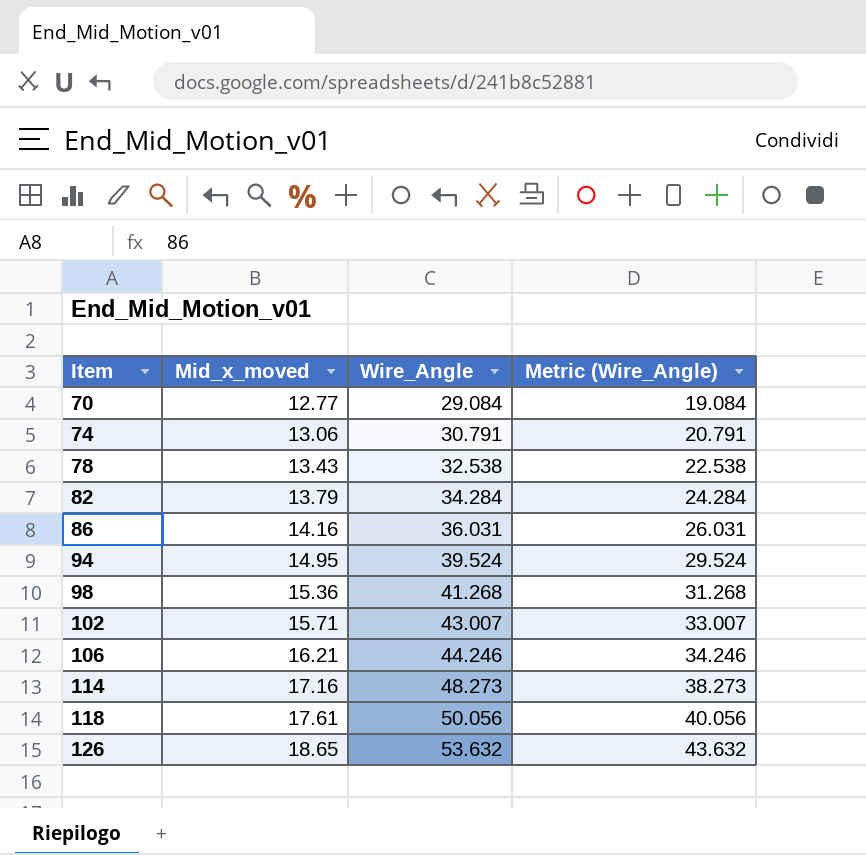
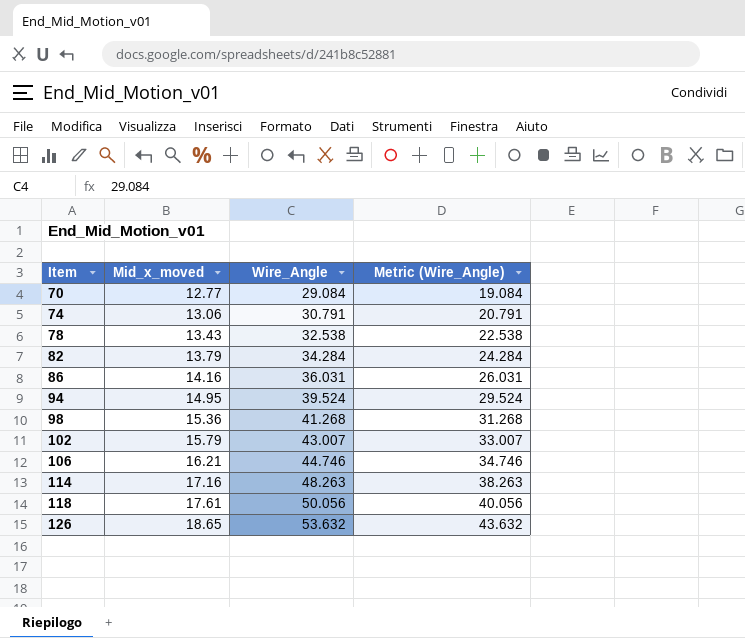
102 | Mid_x_moved: 15.71 -> 15.79
106 | Wire_Angle: 44.246 -> 44.746
106 | Metric (Wire_Angle): 34.246 -> 34.746
114 | Wire_Angle: 48.273 -> 48.263
114 | Metric (Wire_Angle): 38.273 -> 38.263

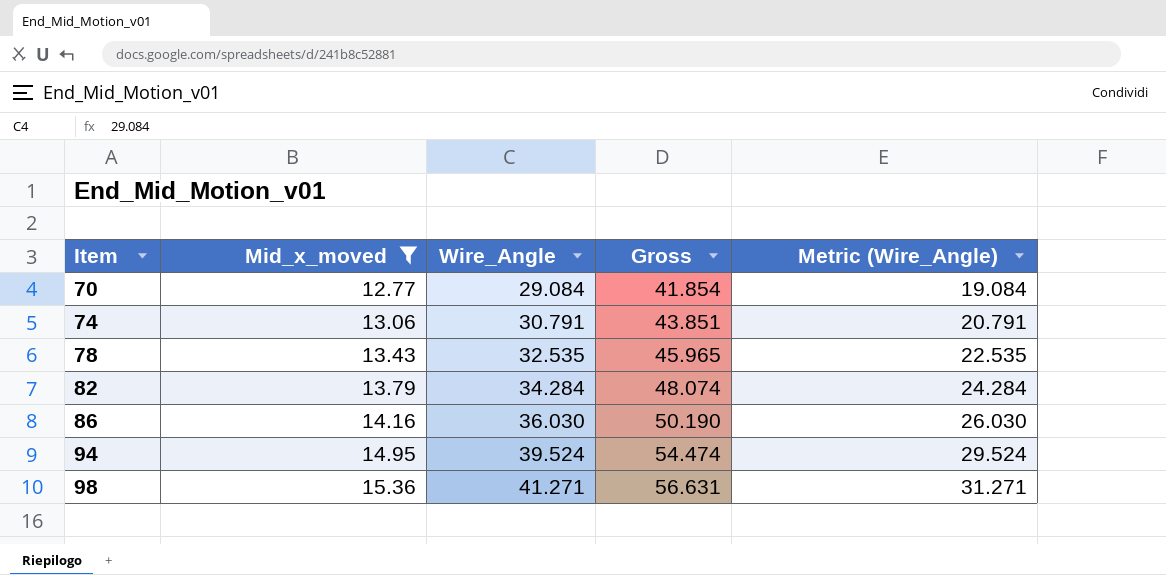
filter: none -> Mid_x_moved <= 15.36
column Gross | formula: none -> [Mid_x_moved] + [Wire_Angle]
78 | Wire_Angle: 32.538 -> 32.535
78 | Metric (Wire_Angle): 22.538 -> 22.535
86 | Wire_Angle: 36.031 -> 36.030
86 | Metric (Wire_Angle): 26.031 -> 26.030
98 | Wire_Angle: 41.268 -> 41.271
98 | Metric (Wire_Angle): 31.268 -> 31.271

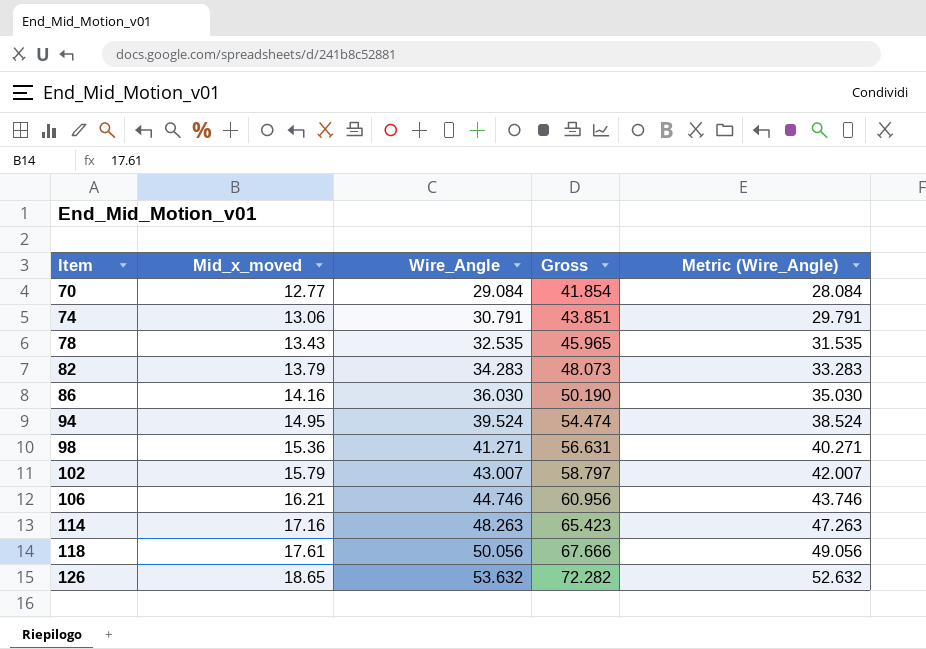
filter: Mid_x_moved <= 15.36 -> none
column Metric (Wire_Angle) | formula: [Wire_Angle] - 10 -> [Wire_Angle] - 1
82 | Wire_Angle: 34.284 -> 34.283
82 | Gross: 48.074 -> 48.073

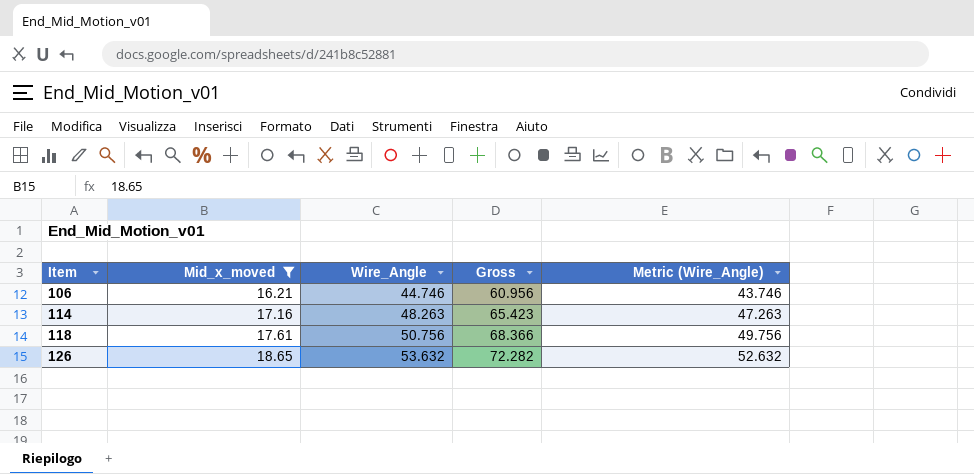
filter: none -> Mid_x_moved >= 16.21
118 | Wire_Angle: 50.056 -> 50.756
118 | Gross: 67.666 -> 68.366
118 | Metric (Wire_Angle): 49.056 -> 49.756

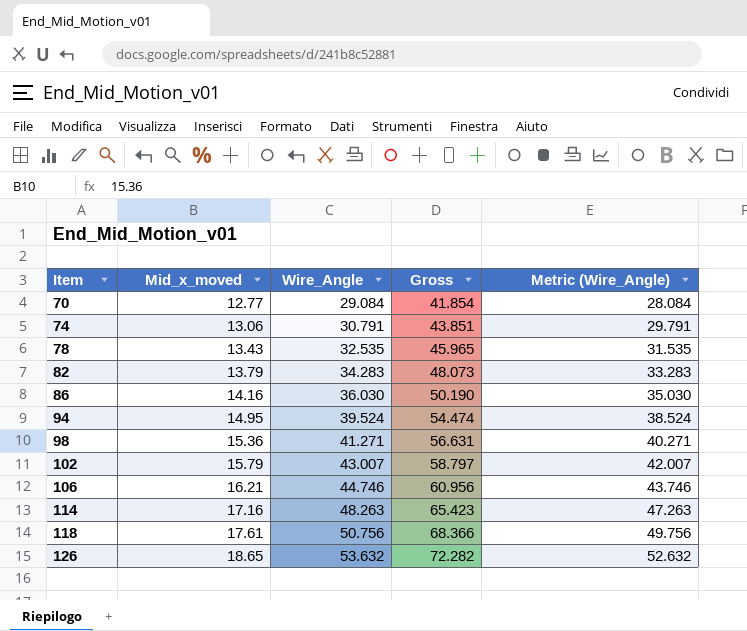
filter: Mid_x_moved >= 16.21 -> none

